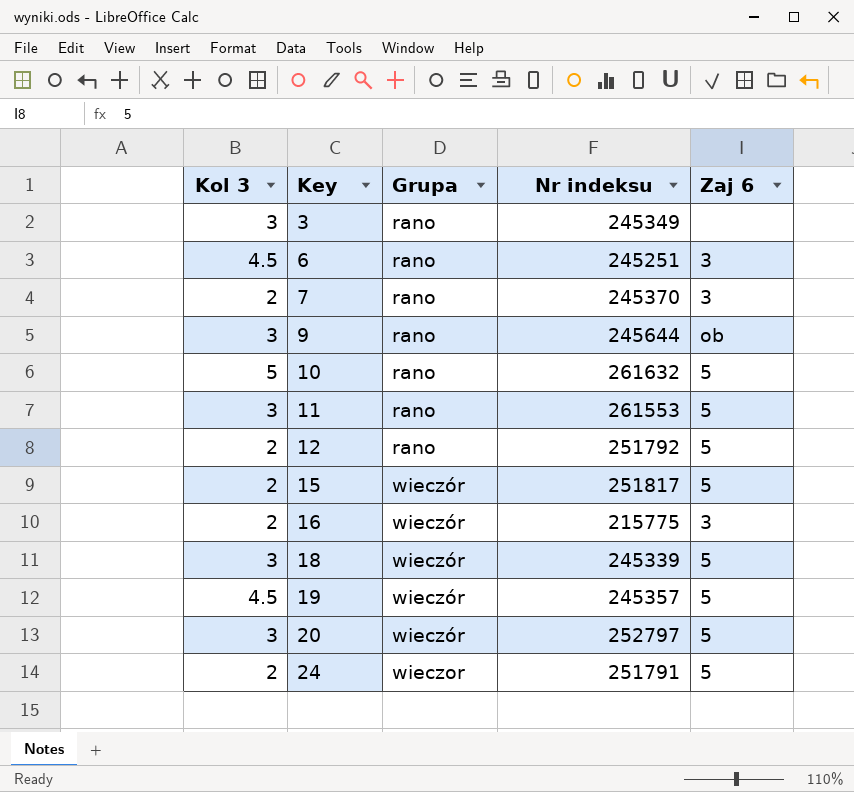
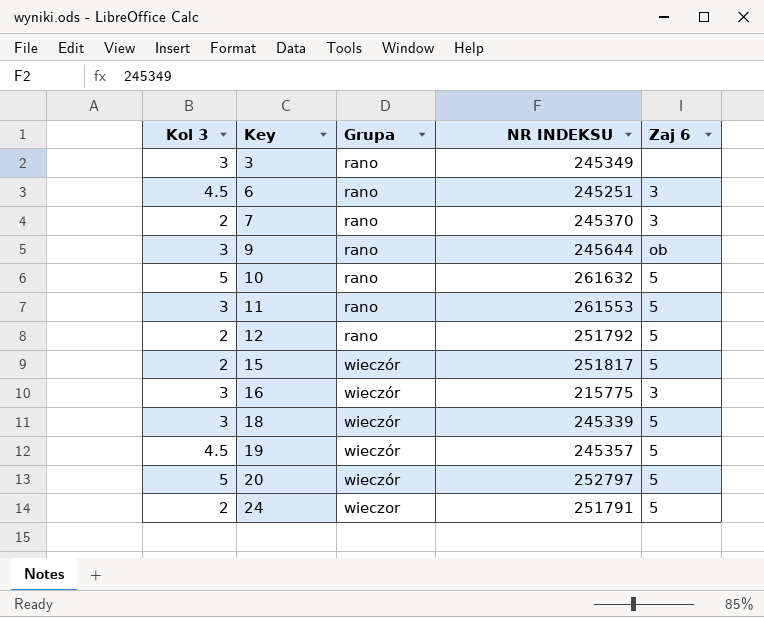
column name: Nr indeksu -> NR INDEKSU
16 | Kol 3: 2 -> 3
20 | Kol 3: 3 -> 5

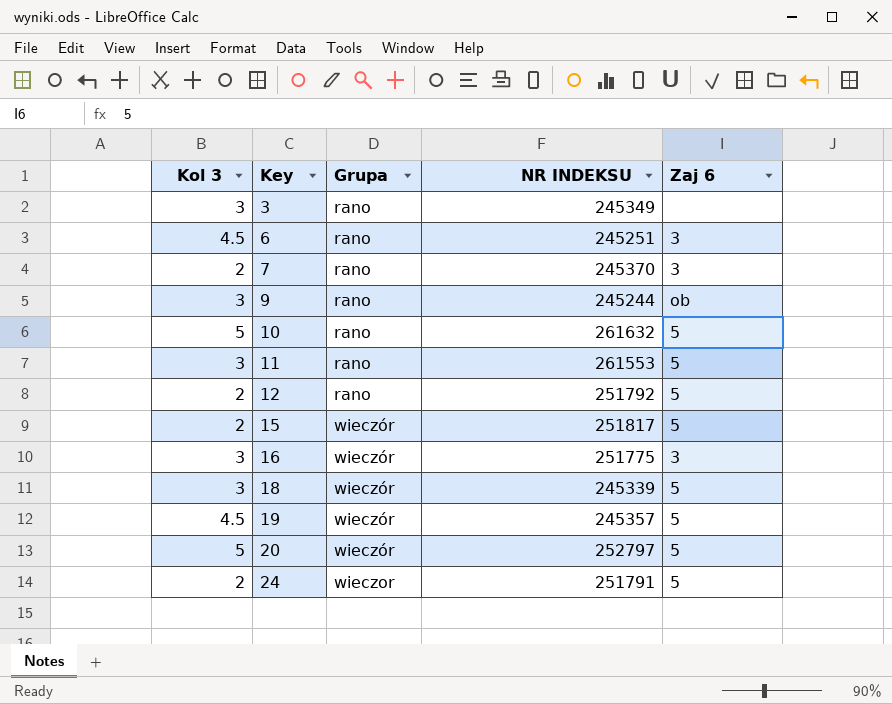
9 | NR INDEKSU: 245644 -> 245244
16 | NR INDEKSU: 215775 -> 251775

